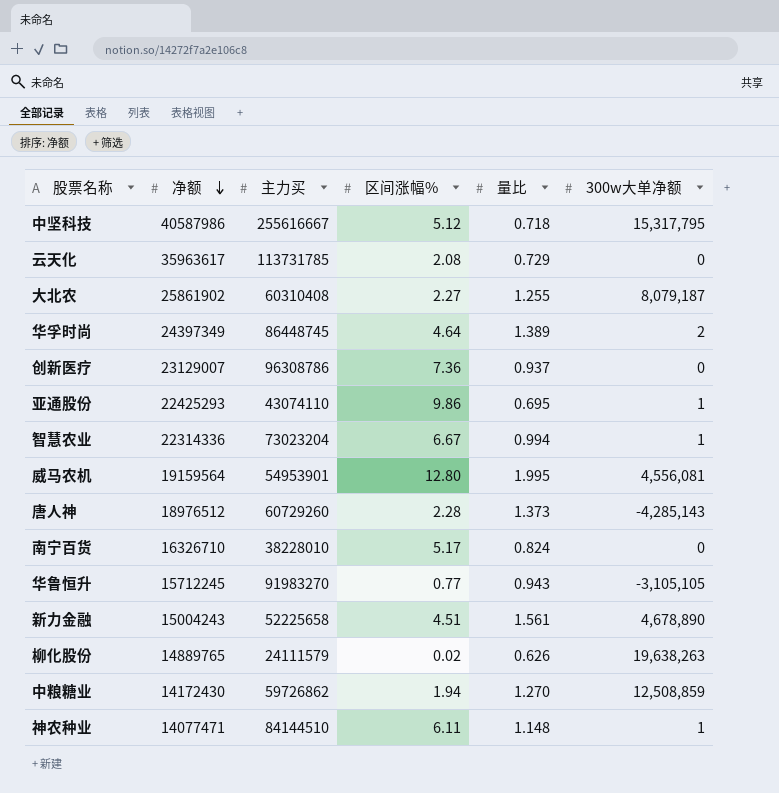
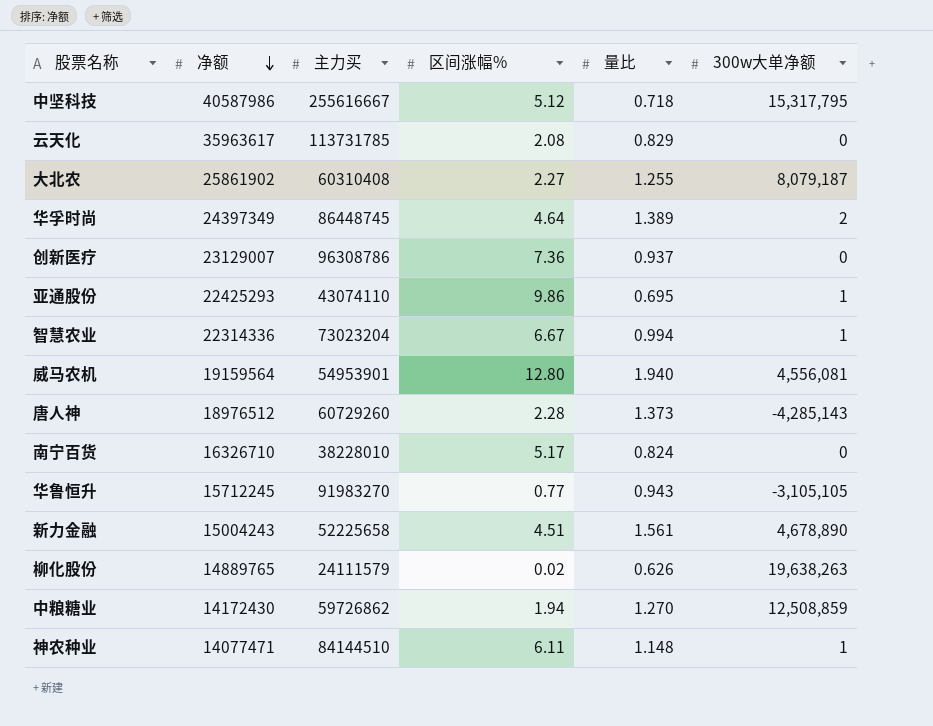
云天化 | 量比: 0.729 -> 0.829
威马农机 | 量比: 1.995 -> 1.940

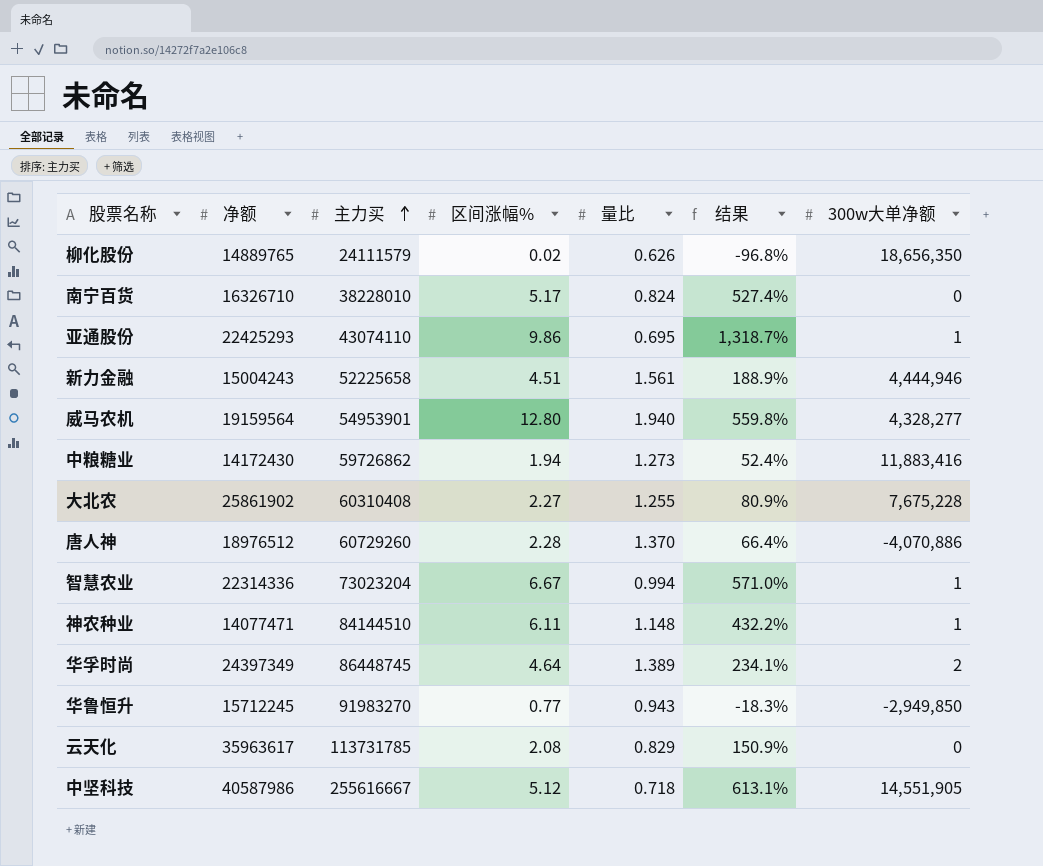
row order: 净额 descending -> 主力买 ascending
column 结果 | formula: none -> ([区间涨幅%] - [量比]) / [量比]
row 创新医疗: 23129007 | 96308786 | 7.36 | 0.937 | 0 -> none
柳化股份 | 300w大单净额: 19,638,263 -> 18,656,350
新力金融 | 300w大单净额: 4,678,890 -> 4,444,946
威马农机 | 300w大单净额: 4,556,081 -> 4,328,277
中粮糖业 | 量比: 1.270 -> 1.273
中粮糖业 | 300w大单净额: 12,508,859 -> 11,883,416
大北农 | 300w大单净额: 8,079,187 -> 7,675,228
唐人神 | 量比: 1.373 -> 1.370
唐人神 | 300w大单净额: -4,285,143 -> -4,070,886
华鲁恒升 | 300w大单净额: -3,105,105 -> -2,949,850
中坚科技 | 300w大单净额: 15,317,795 -> 14,551,905

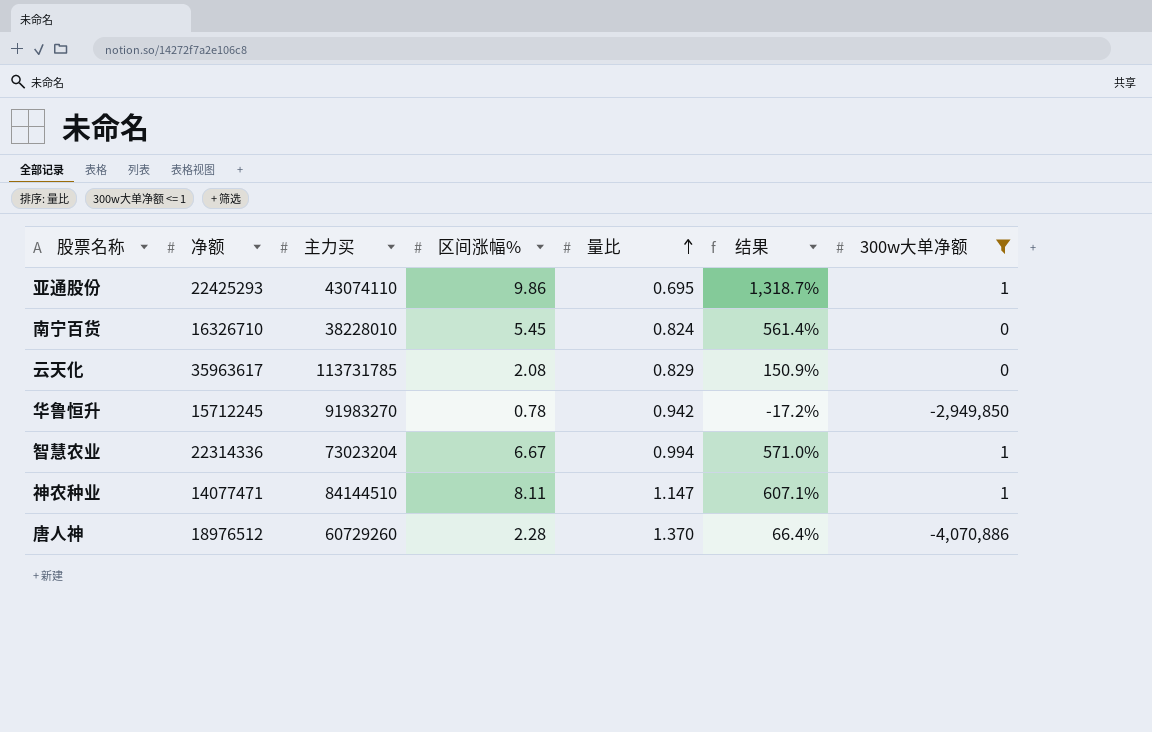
filter: none -> 300w大单净额 <= 1
row order: 主力买 ascending -> 量比 ascending
南宁百货 | 区间涨幅%: 5.17 -> 5.45
南宁百货 | 结果: 527.4% -> 561.4%
华鲁恒升 | 区间涨幅%: 0.77 -> 0.78
华鲁恒升 | 量比: 0.943 -> 0.942
华鲁恒升 | 结果: -18.3% -> -17.2%
神农种业 | 区间涨幅%: 6.11 -> 8.11
神农种业 | 量比: 1.148 -> 1.147
神农种业 | 结果: 432.2% -> 607.1%

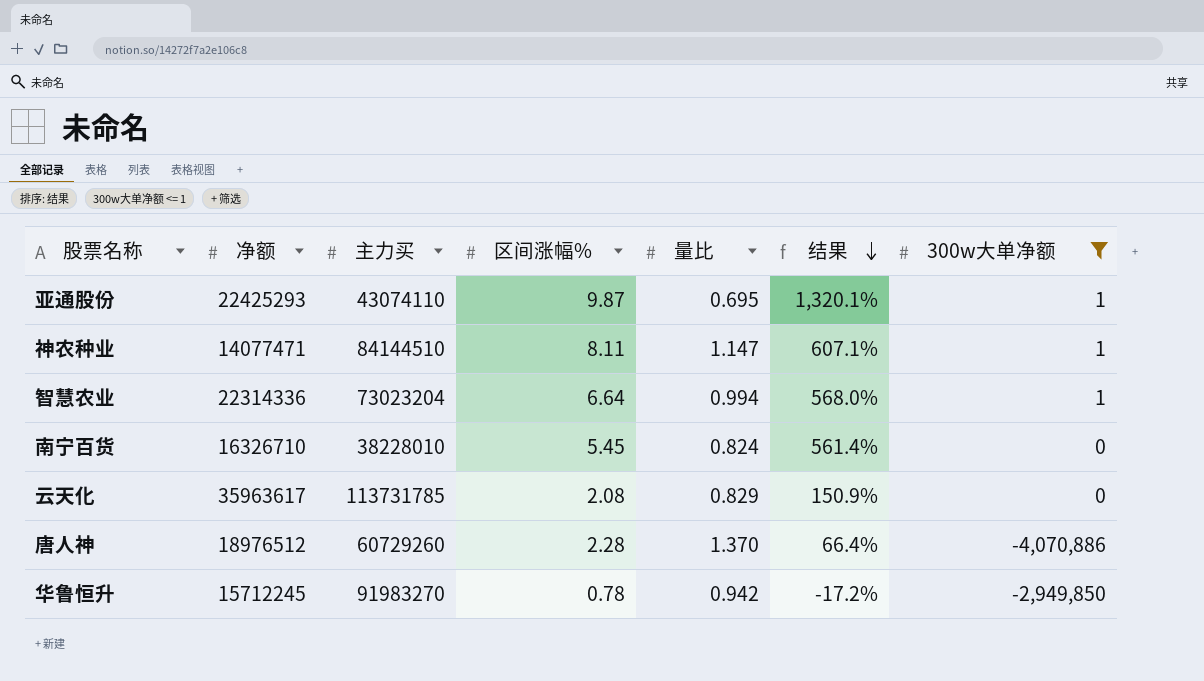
row order: 量比 ascending -> 结果 descending
亚通股份 | 区间涨幅%: 9.86 -> 9.87
亚通股份 | 结果: 1,318.7% -> 1,320.1%
智慧农业 | 区间涨幅%: 6.67 -> 6.64
智慧农业 | 结果: 571.0% -> 568.0%

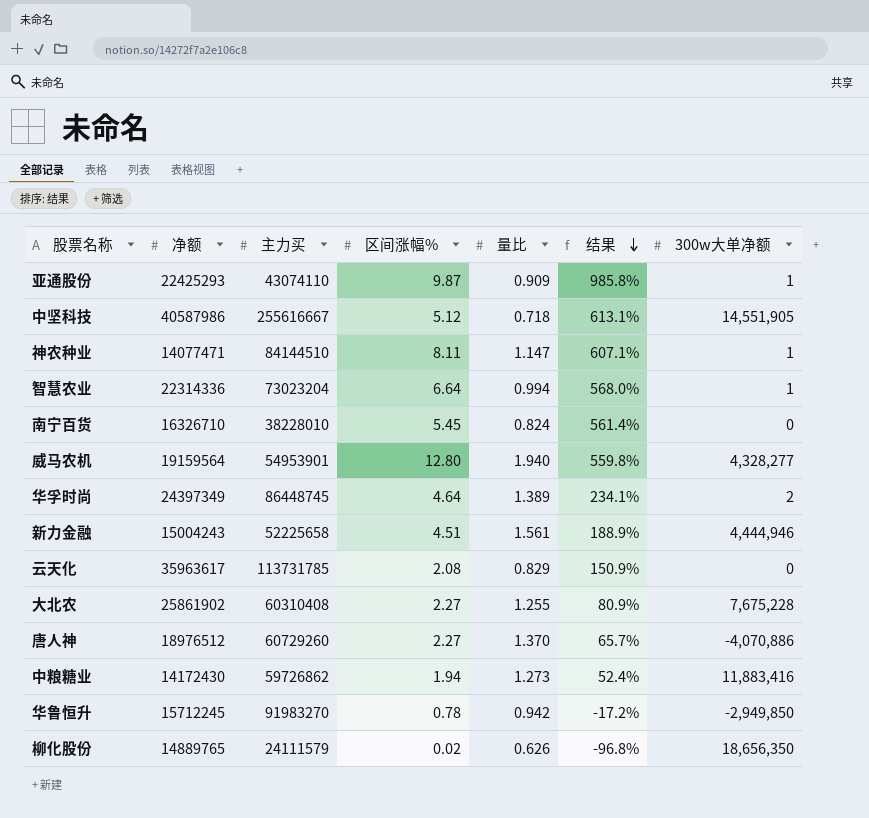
filter: 300w大单净额 <= 1 -> none
亚通股份 | 量比: 0.695 -> 0.909
亚通股份 | 结果: 1,320.1% -> 985.8%
唐人神 | 区间涨幅%: 2.28 -> 2.27
唐人神 | 结果: 66.4% -> 65.7%

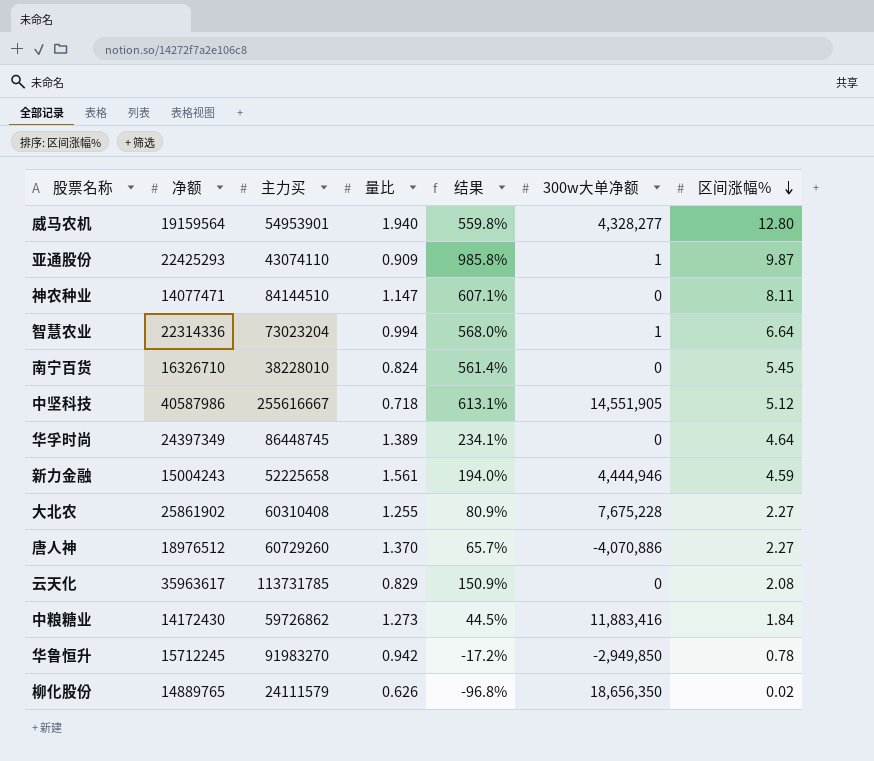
row order: 结果 descending -> 区间涨幅% descending
column 区间涨幅% | position: 4 -> 7
神农种业 | 300w大单净额: 1 -> 0
华孚时尚 | 300w大单净额: 2 -> 0
新力金融 | 结果: 188.9% -> 194.0%
新力金融 | 区间涨幅%: 4.51 -> 4.59
中粮糖业 | 结果: 52.4% -> 44.5%
中粮糖业 | 区间涨幅%: 1.94 -> 1.84

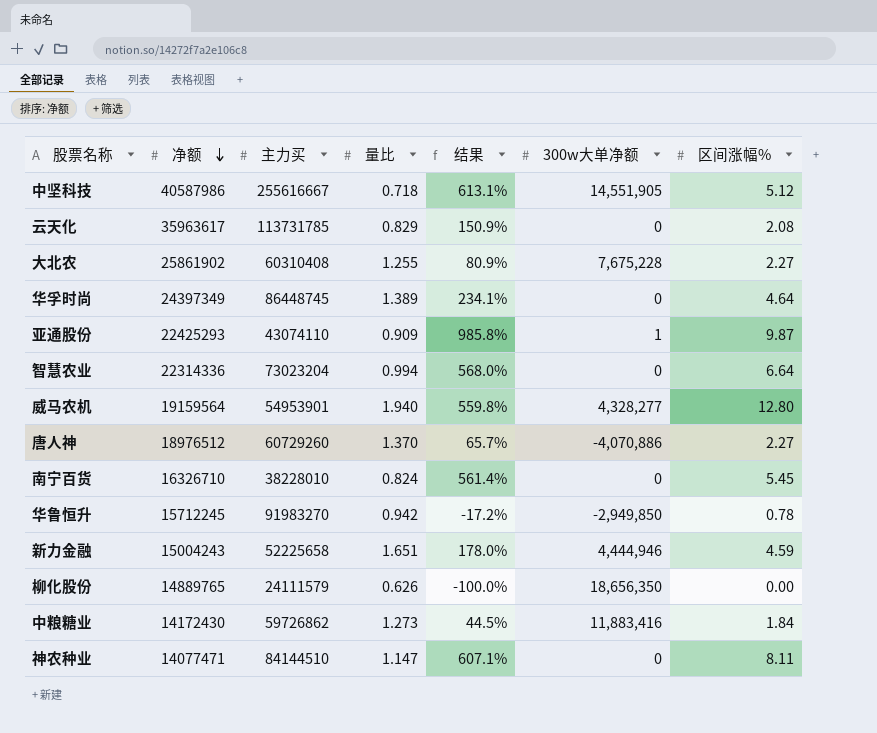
row order: 区间涨幅% descending -> 净额 descending
智慧农业 | 300w大单净额: 1 -> 0
新力金融 | 量比: 1.561 -> 1.651
新力金融 | 结果: 194.0% -> 178.0%
柳化股份 | 结果: -96.8% -> -100.0%
柳化股份 | 区间涨幅%: 0.02 -> 0.00

